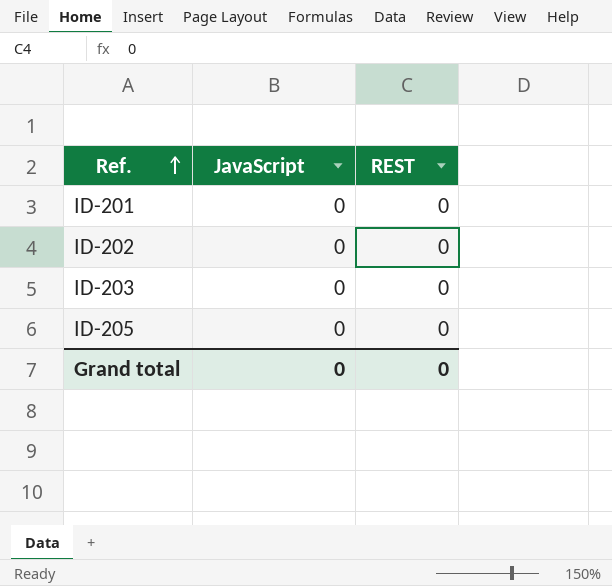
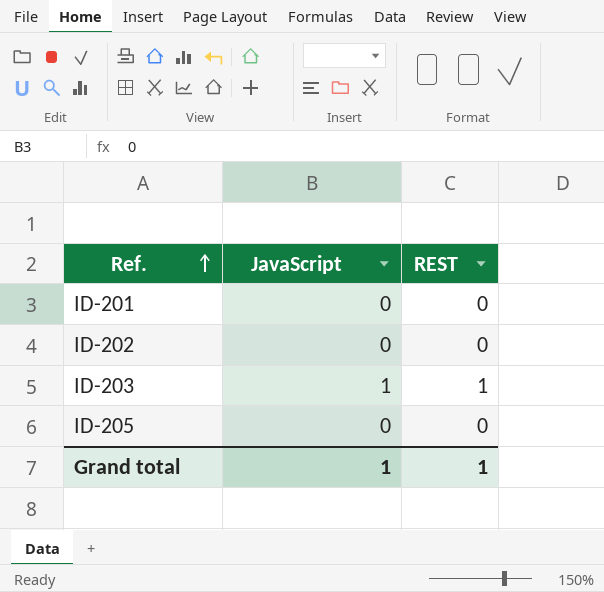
ID-203 | JavaScript: 0 -> 1
ID-203 | REST: 0 -> 1
Grand total | JavaScript: 0 -> 1
Grand total | REST: 0 -> 1

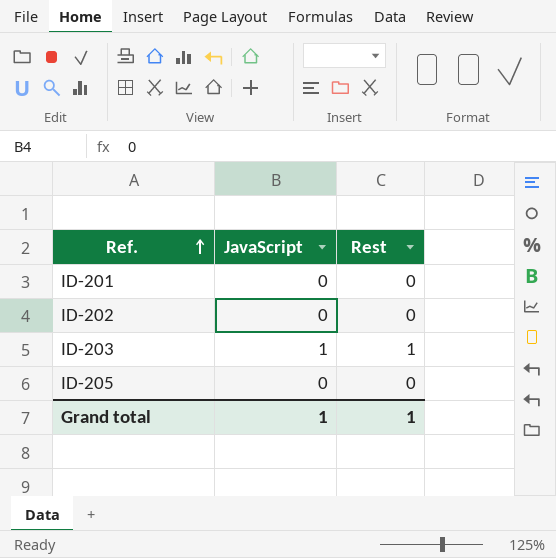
column name: REST -> Rest

